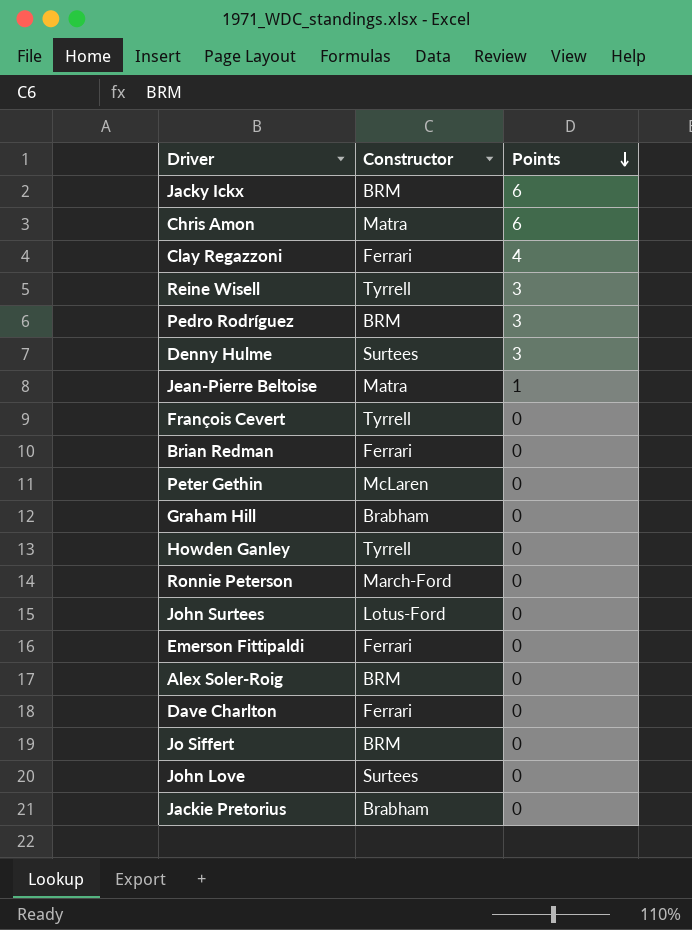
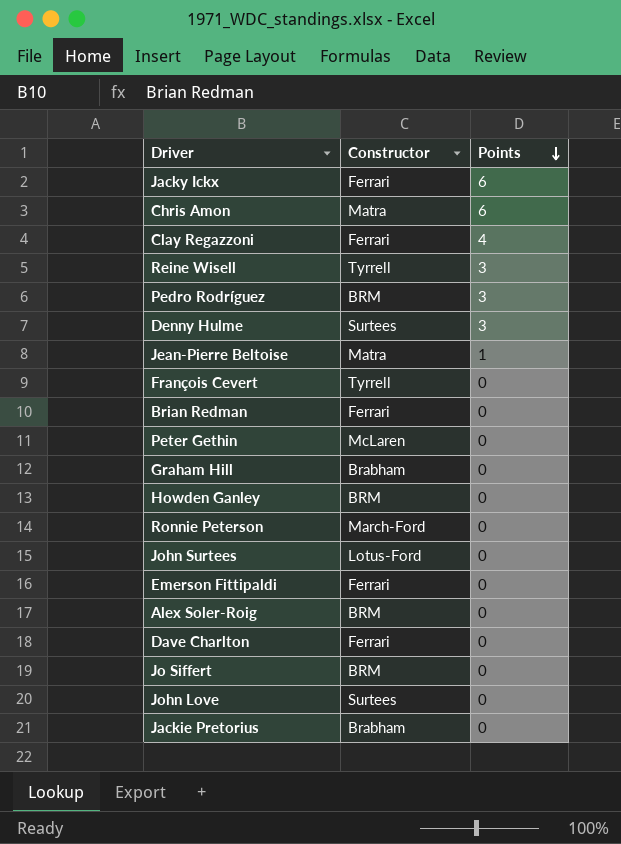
Jacky Ickx | Constructor: BRM -> Ferrari
Howden Ganley | Constructor: Tyrrell -> BRM

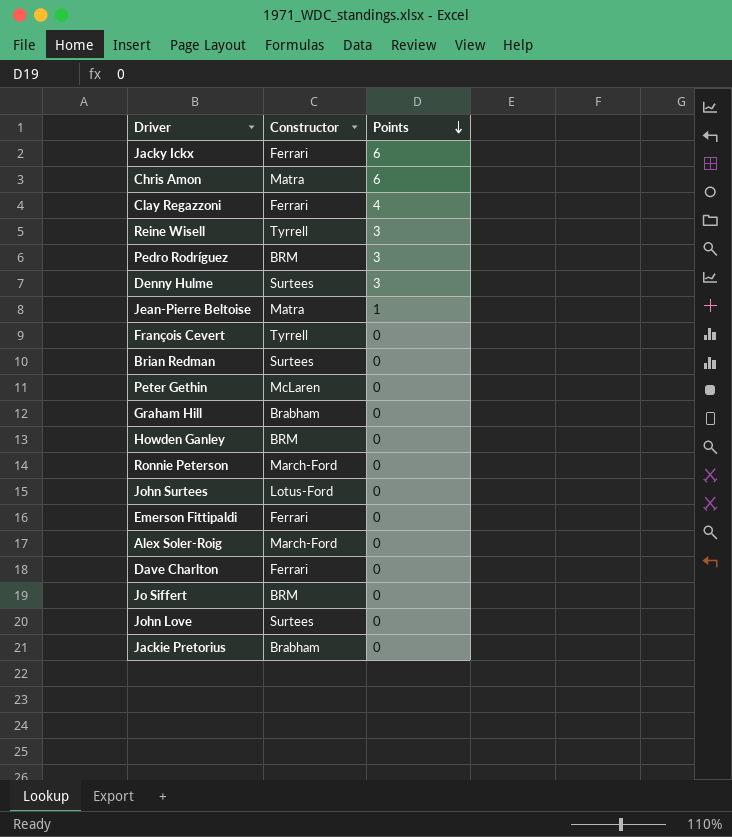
Brian Redman | Constructor: Ferrari -> Surtees
Alex Soler-Roig | Constructor: BRM -> March-Ford

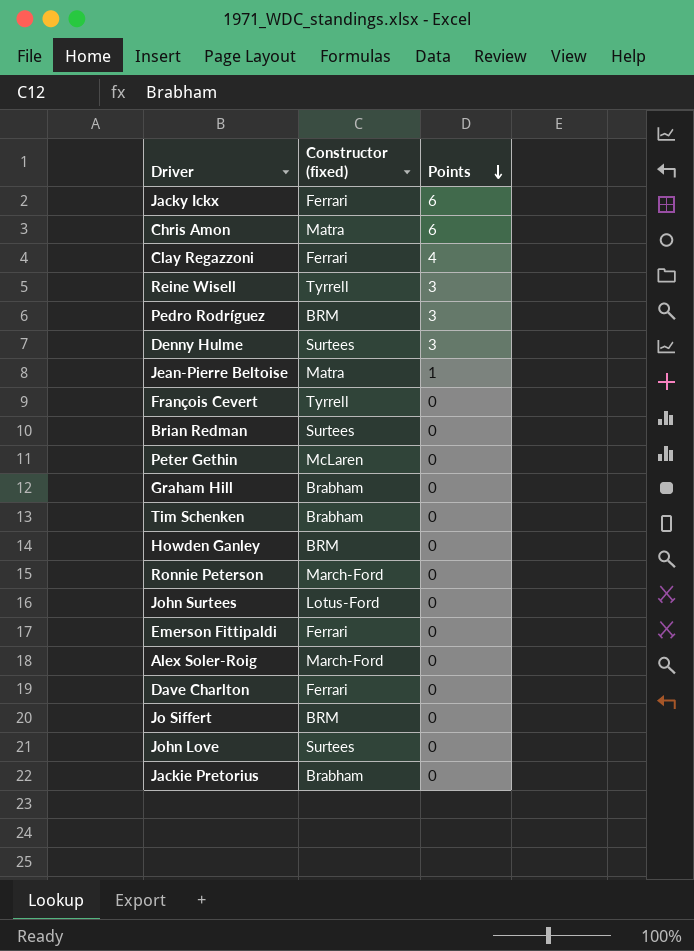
column name: Constructor -> Constructor (fixed)
row Tim Schenken: none -> Brabham | 0

